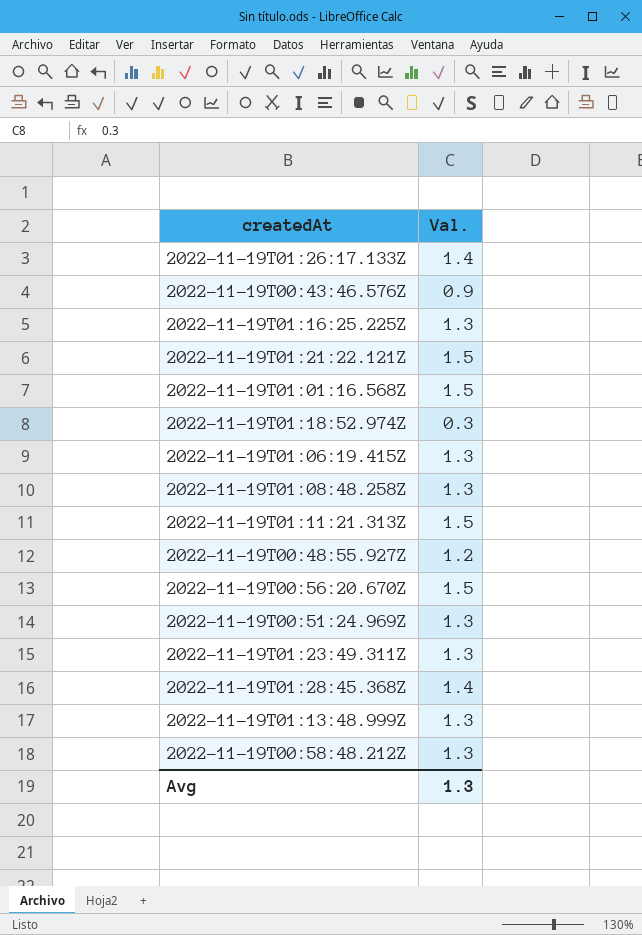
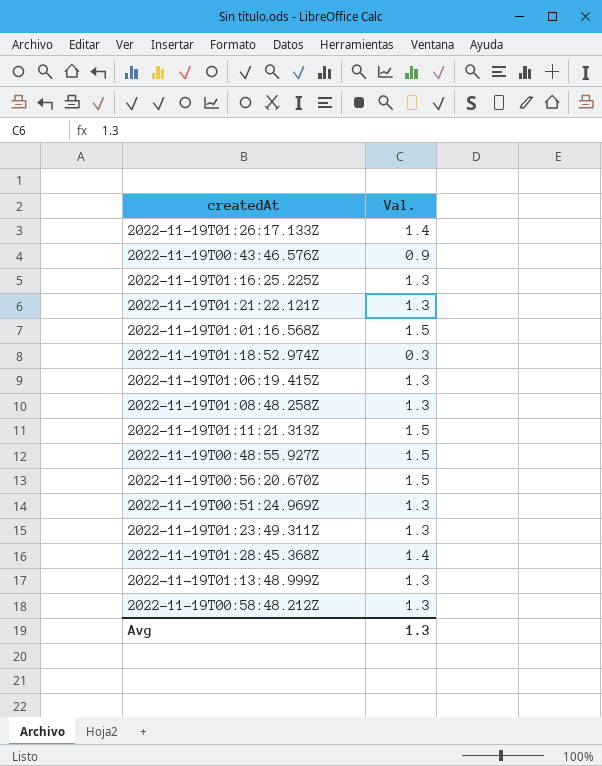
2022-11-19T01:21:22.121Z | Val.: 1.5 -> 1.3
2022-11-19T00:48:55.927Z | Val.: 1.2 -> 1.5

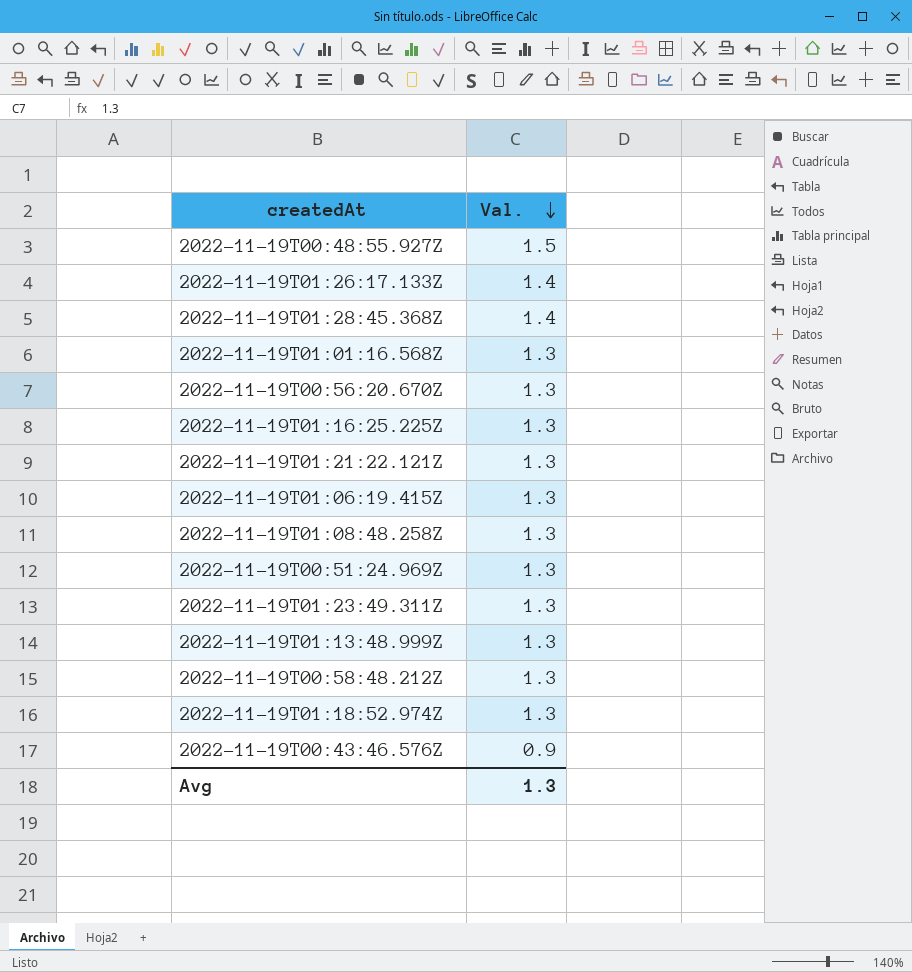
row order: none -> Val. descending
row 2022-11-19T01:11:21.313Z: 1.5 -> none
2022-11-19T01:01:16.568Z | Val.: 1.5 -> 1.3
2022-11-19T00:56:20.670Z | Val.: 1.5 -> 1.3
2022-11-19T01:18:52.974Z | Val.: 0.3 -> 1.3

